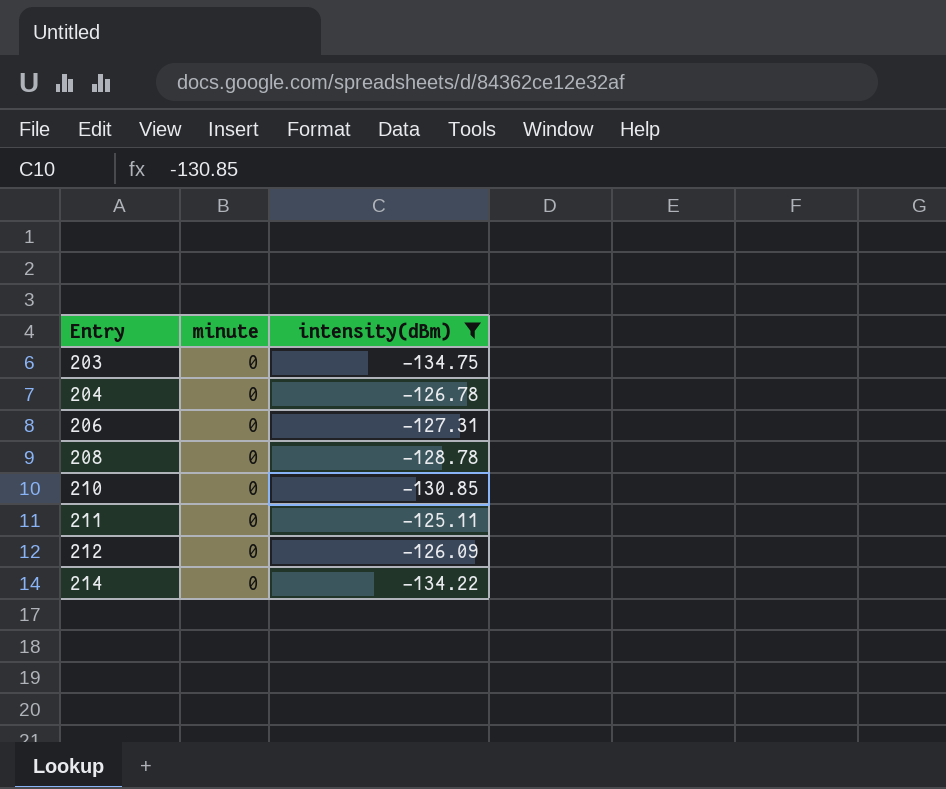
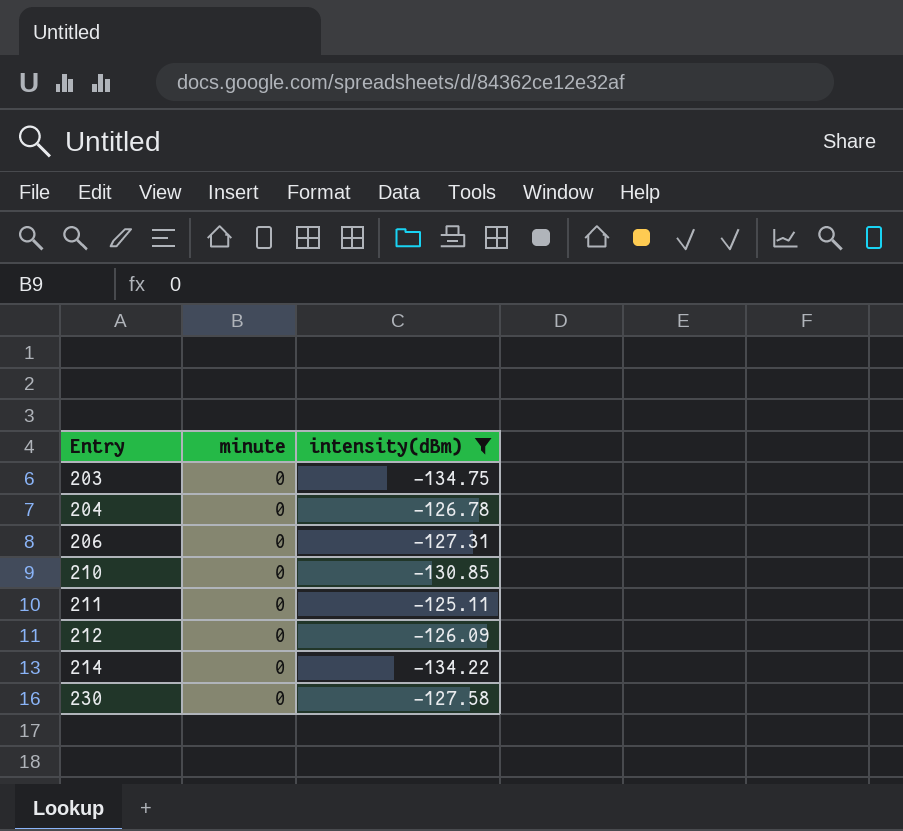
row 208: 0 | -128.78 -> none
row 230: none -> 0 | -127.58

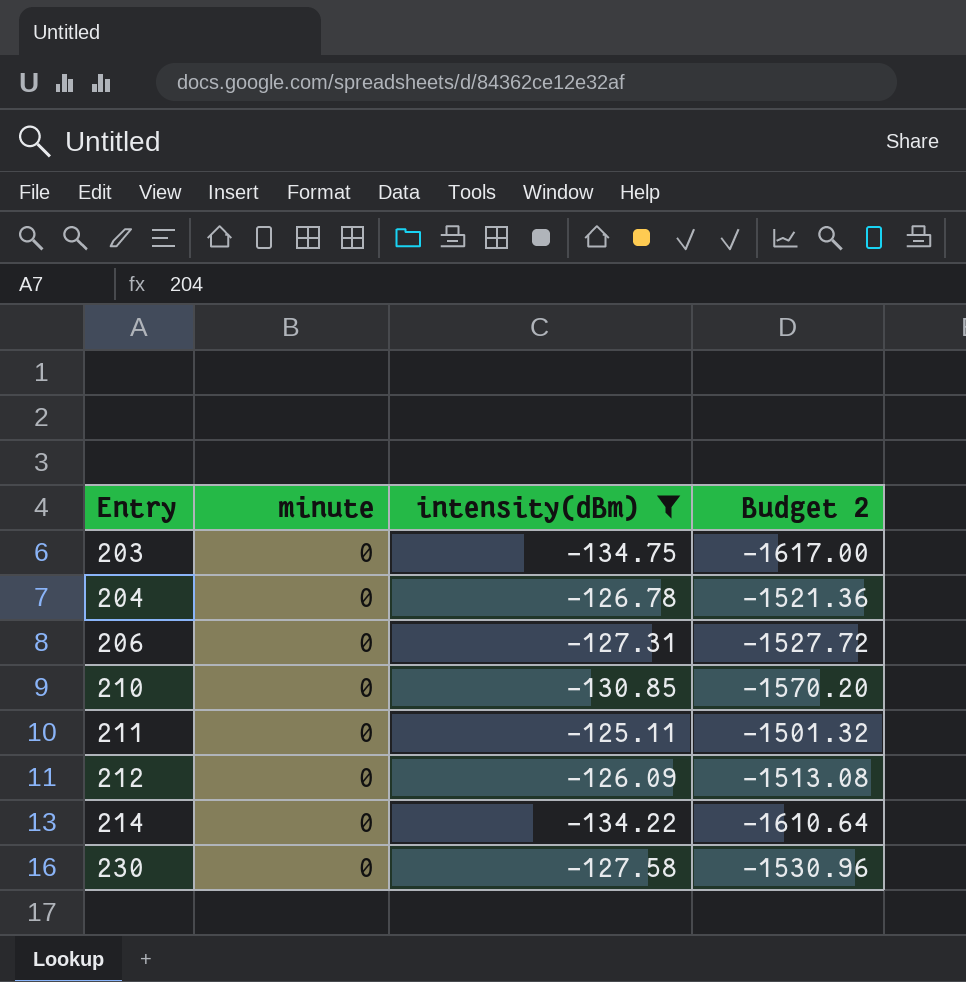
column Budget 2 | formula: none -> [intensity(dBm)] * 12

